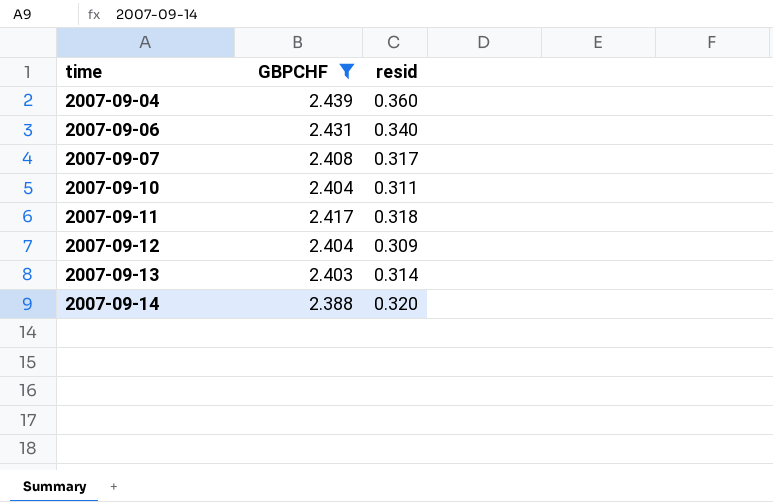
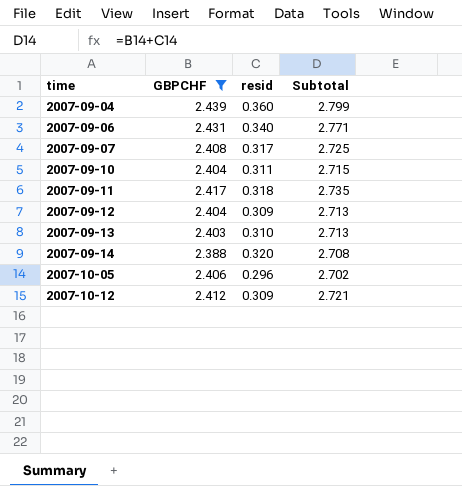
column Subtotal | formula: none -> [GBPCHF] + [resid]
2007-09-13 | resid: 0.314 -> 0.310
row 2007-10-05: none -> 2.406 | 0.296 | 2.702
row 2007-10-12: none -> 2.412 | 0.309 | 2.721

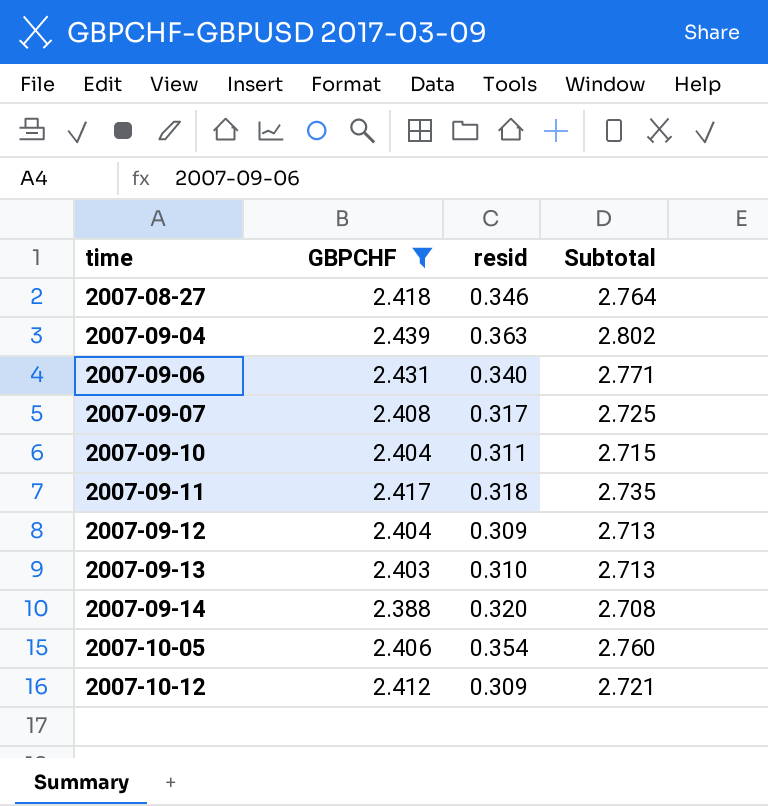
row 2007-08-27: none -> 2.418 | 0.346 | 2.764
2007-09-04 | resid: 0.360 -> 0.363
2007-09-04 | Subtotal: 2.799 -> 2.802
2007-10-05 | resid: 0.296 -> 0.354
2007-10-05 | Subtotal: 2.702 -> 2.760

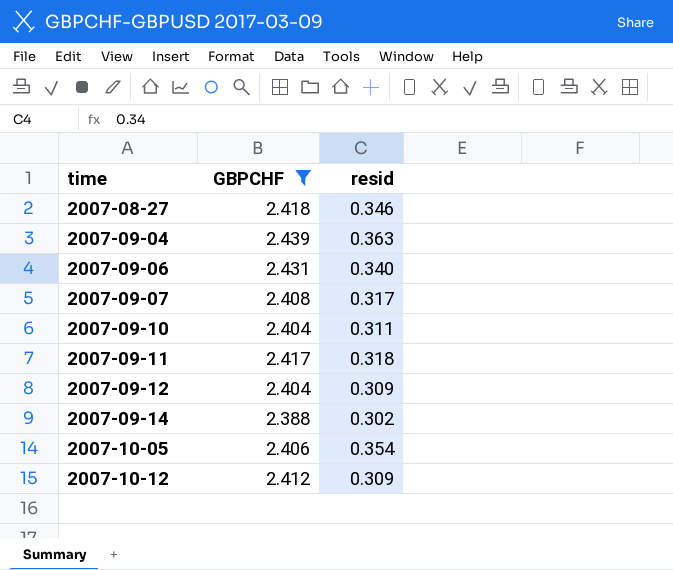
column Subtotal | formula: [GBPCHF] + [resid] -> none
row 2007-09-13: 2.403 | 0.310 | 2.713 -> none
2007-09-14 | resid: 0.320 -> 0.302

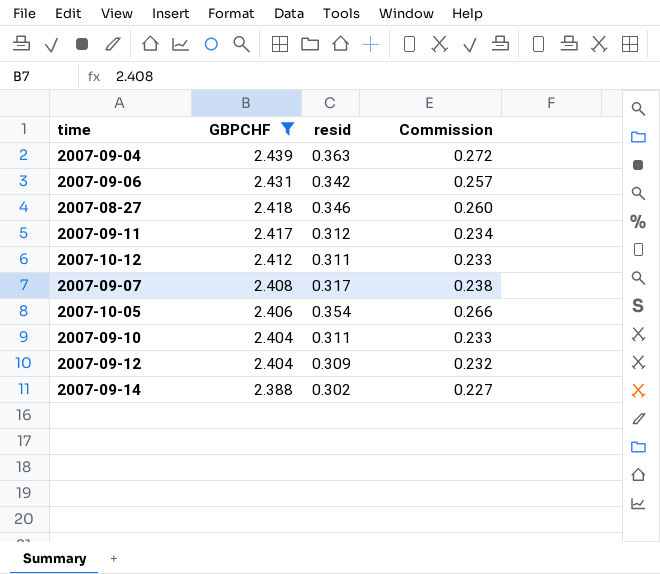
row order: time ascending -> GBPCHF descending
column Commission | formula: none -> [resid] * 0.75
2007-09-06 | resid: 0.340 -> 0.342
2007-09-11 | resid: 0.318 -> 0.312
2007-10-12 | resid: 0.309 -> 0.311

